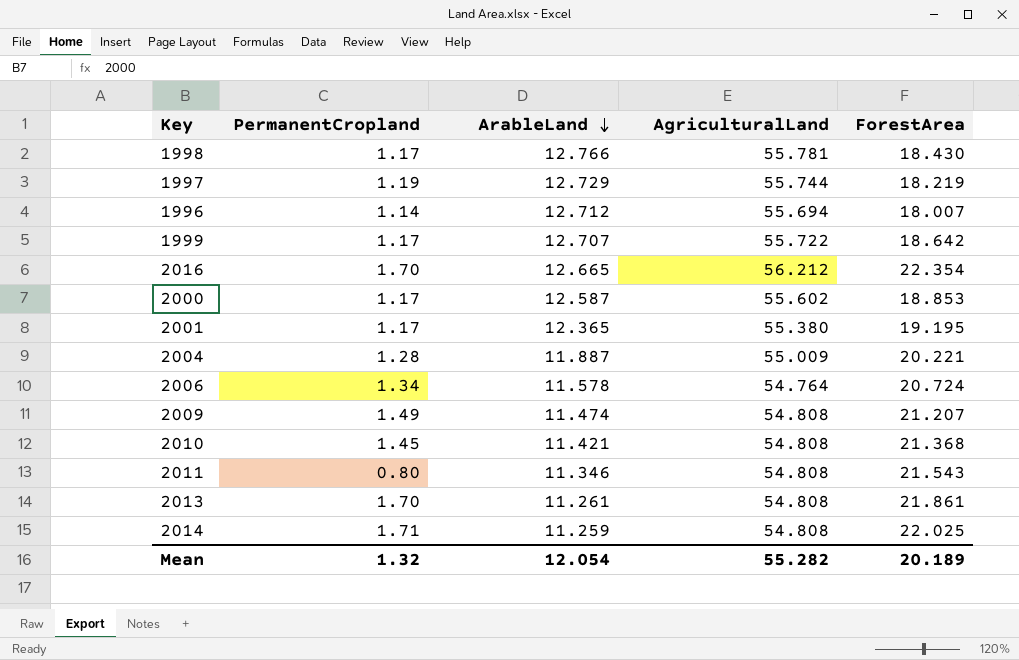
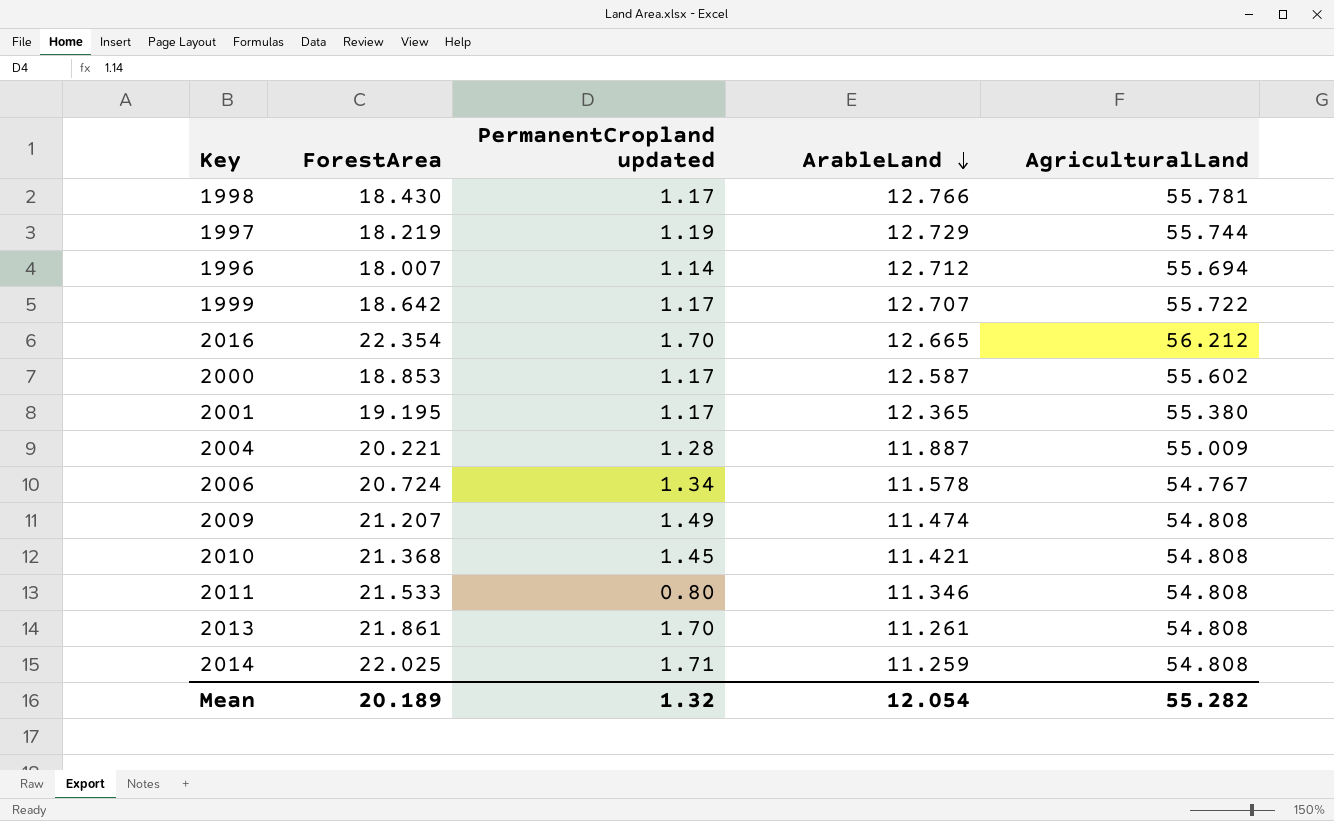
column ForestArea | position: 5 -> 2
column name: PermanentCropland -> PermanentCropland updated
2006 | AgriculturalLand: 54.764 -> 54.767
2011 | ForestArea: 21.543 -> 21.533

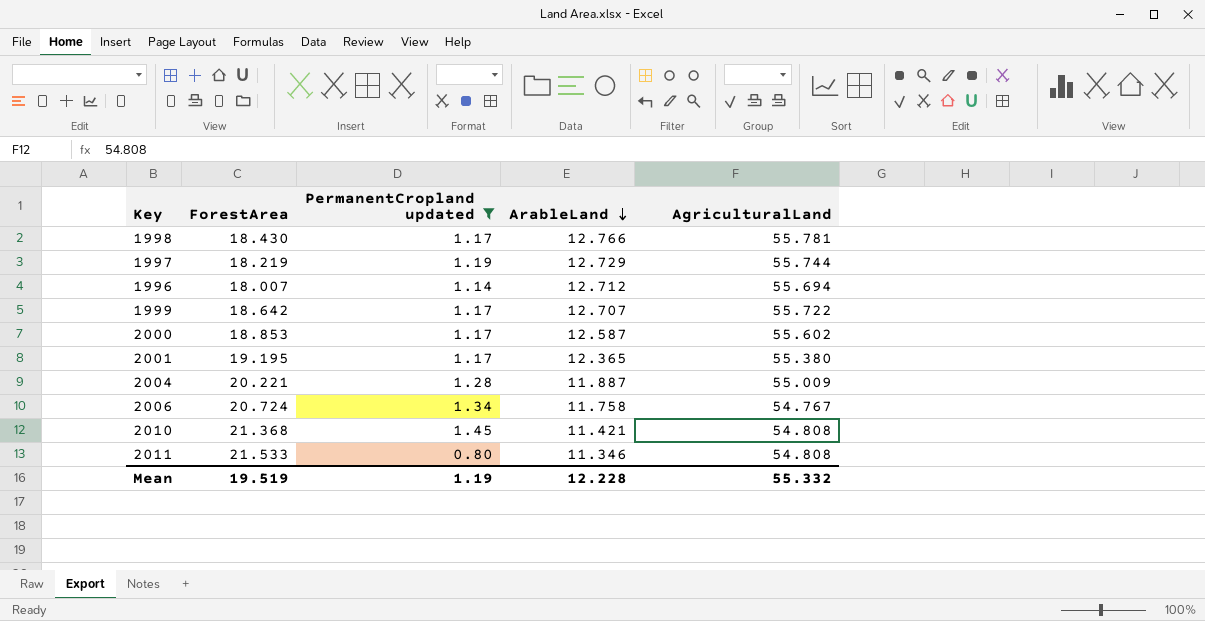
filter: none -> PermanentCropland updated <= 1.45
2006 | ArableLand: 11.578 -> 11.758
Mean | ForestArea: 20.189 -> 19.519
Mean | PermanentCropland updated: 1.32 -> 1.19
Mean | ArableLand: 12.054 -> 12.228
Mean | AgriculturalLand: 55.282 -> 55.332

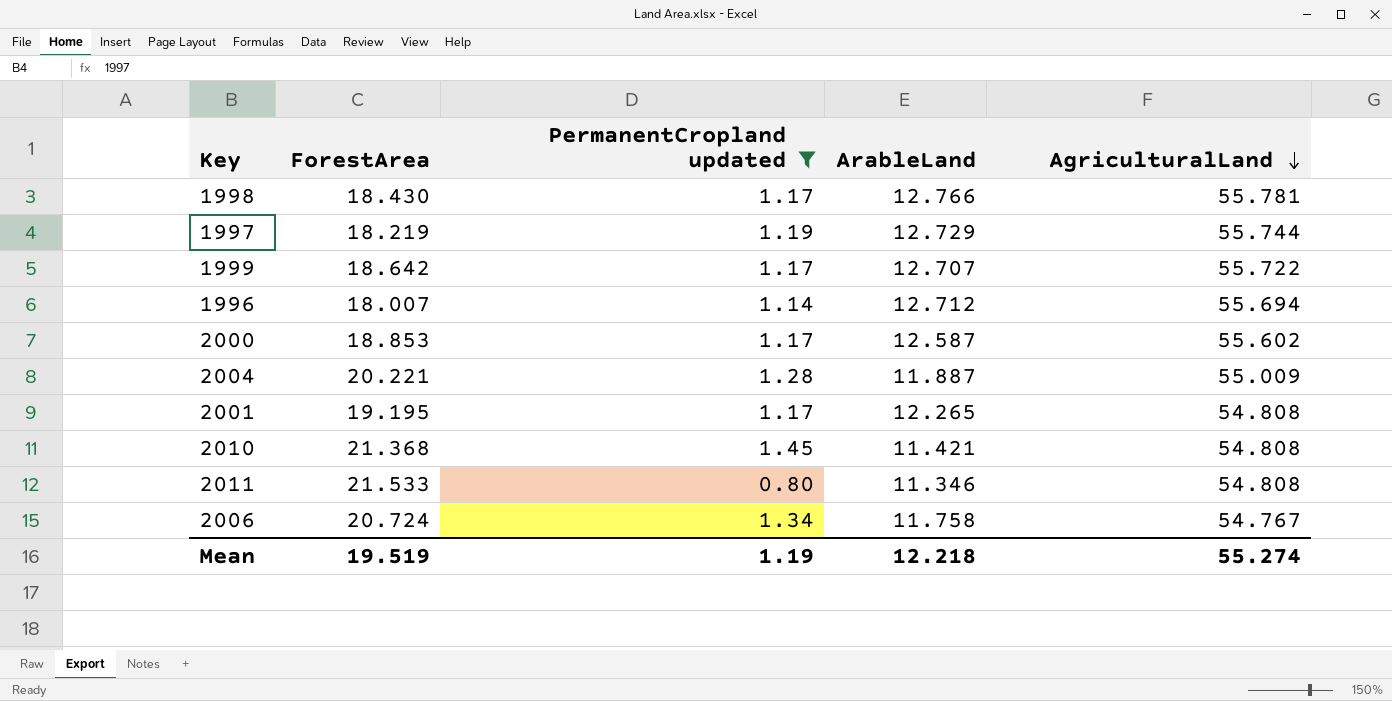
row order: ArableLand descending -> AgriculturalLand descending
2001 | ArableLand: 12.365 -> 12.265
2001 | AgriculturalLand: 55.380 -> 54.808
Mean | ArableLand: 12.228 -> 12.218
Mean | AgriculturalLand: 55.332 -> 55.274

